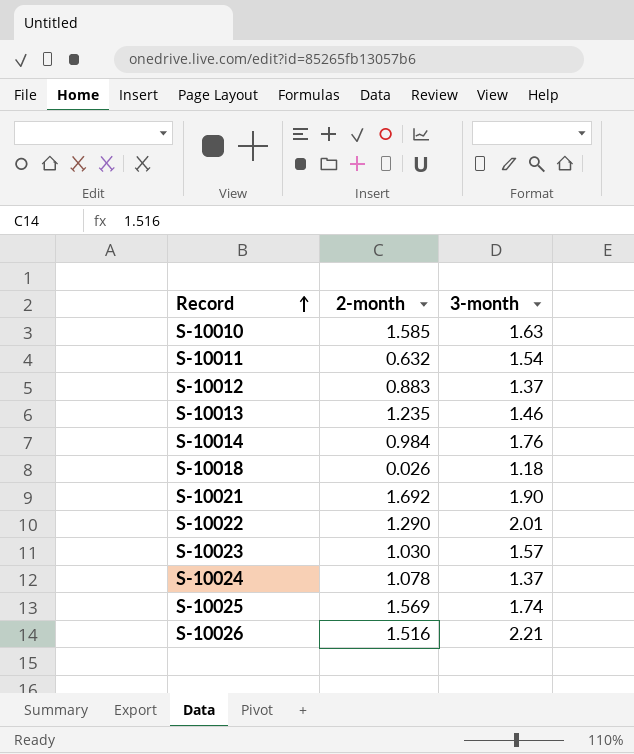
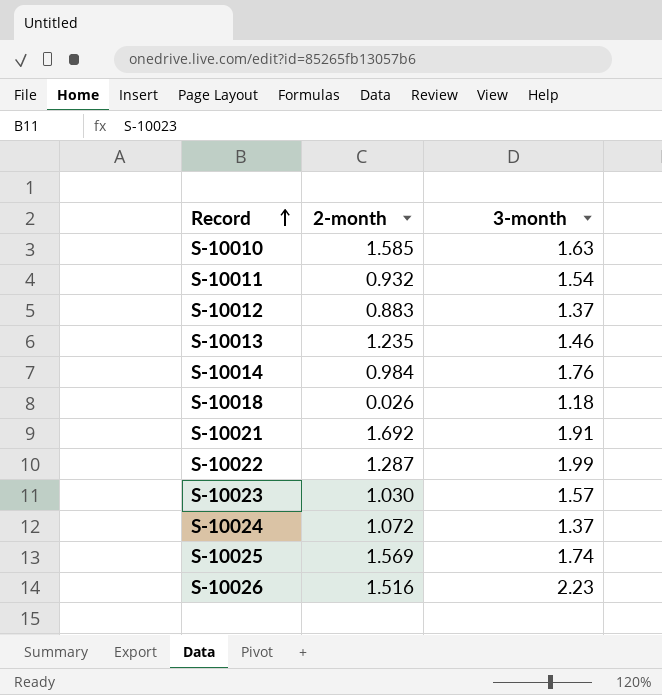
S-10011 | 2-month: 0.632 -> 0.932
S-10021 | 3-month: 1.90 -> 1.91
S-10022 | 2-month: 1.290 -> 1.287
S-10022 | 3-month: 2.01 -> 1.99
S-10024 | 2-month: 1.078 -> 1.072
S-10026 | 3-month: 2.21 -> 2.23

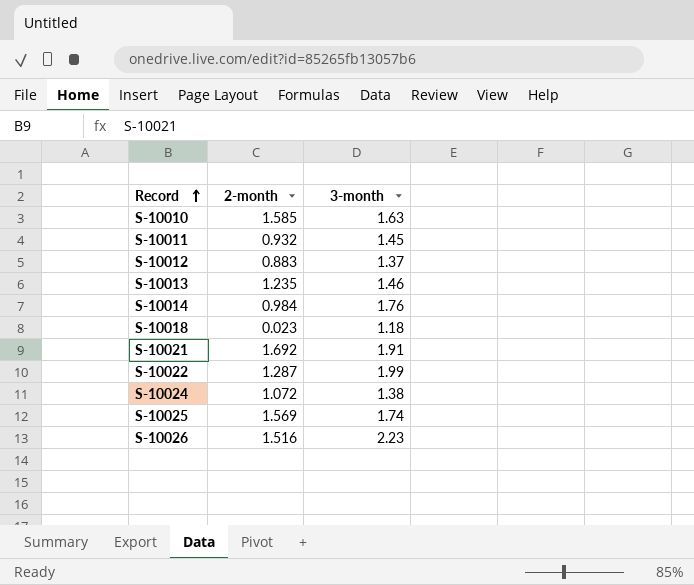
row S-10023: 1.030 | 1.57 -> none
S-10011 | 3-month: 1.54 -> 1.45
S-10018 | 2-month: 0.026 -> 0.023
S-10024 | 3-month: 1.37 -> 1.38

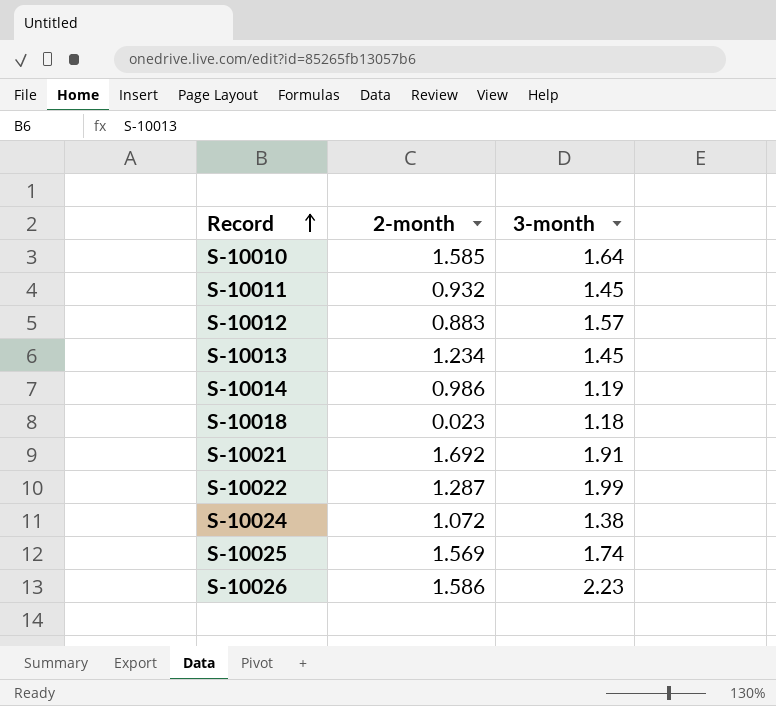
S-10010 | 3-month: 1.63 -> 1.64
S-10012 | 3-month: 1.37 -> 1.57
S-10013 | 2-month: 1.235 -> 1.234
S-10013 | 3-month: 1.46 -> 1.45
S-10014 | 2-month: 0.984 -> 0.986
S-10014 | 3-month: 1.76 -> 1.19
S-10026 | 2-month: 1.516 -> 1.586

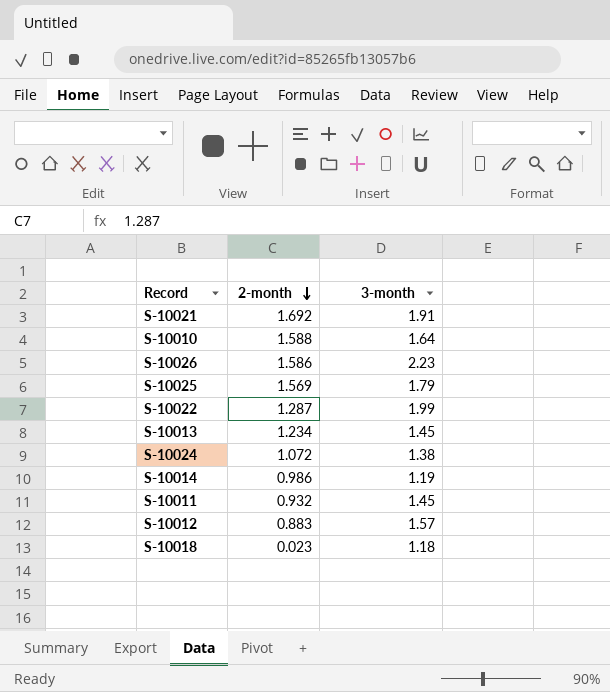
row order: Record ascending -> 2-month descending
S-10010 | 2-month: 1.585 -> 1.588
S-10025 | 3-month: 1.74 -> 1.79

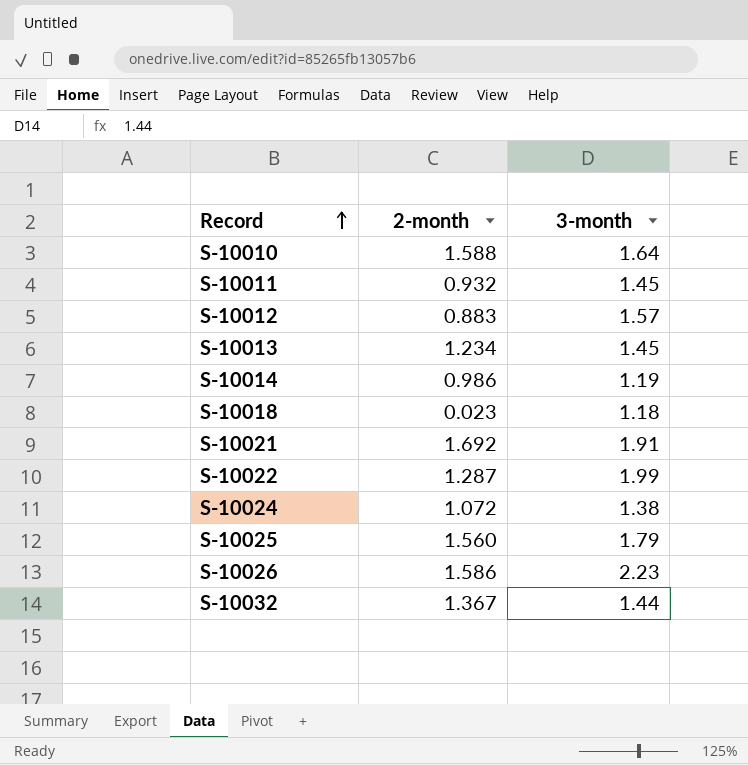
row order: 2-month descending -> Record ascending
S-10025 | 2-month: 1.569 -> 1.560
row S-10032: none -> 1.367 | 1.44

